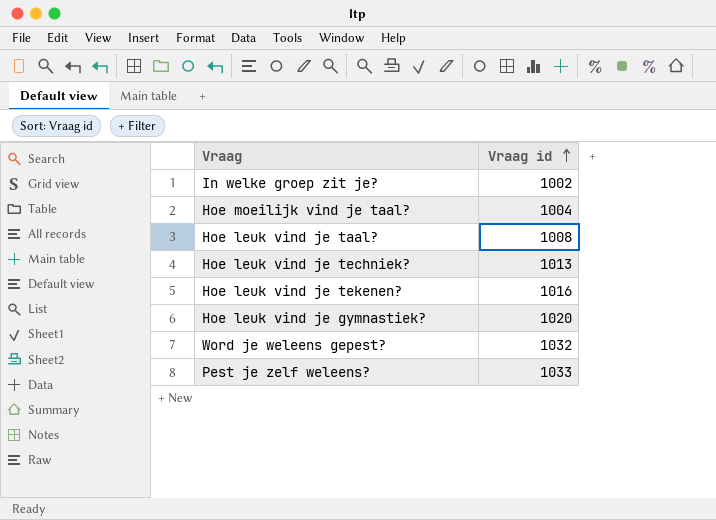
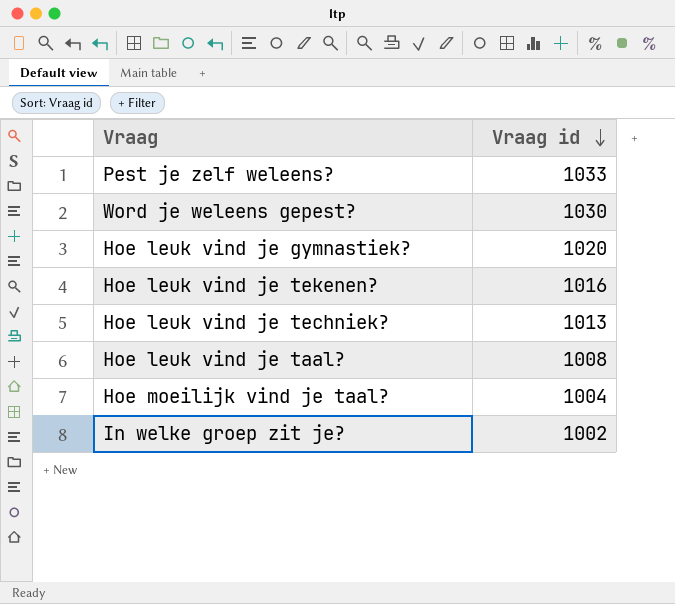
row order: Vraag id ascending -> Vraag id descending
Word je weleens gepest? | Vraag id: 1032 -> 1030

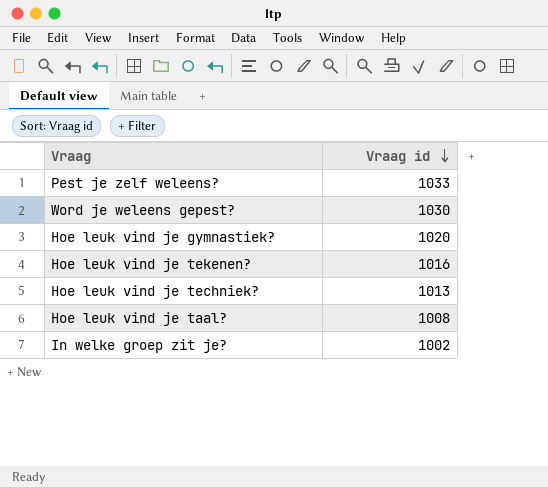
row Hoe moeilijk vind je taal?: 1004 -> none

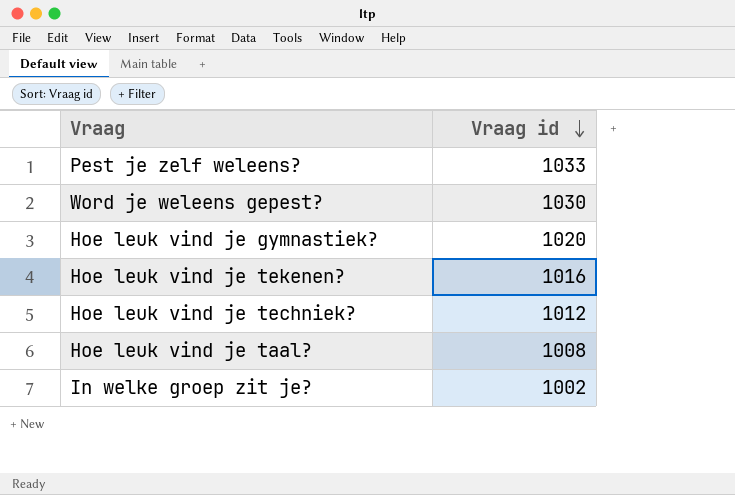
Hoe leuk vind je techniek? | Vraag id: 1013 -> 1012

